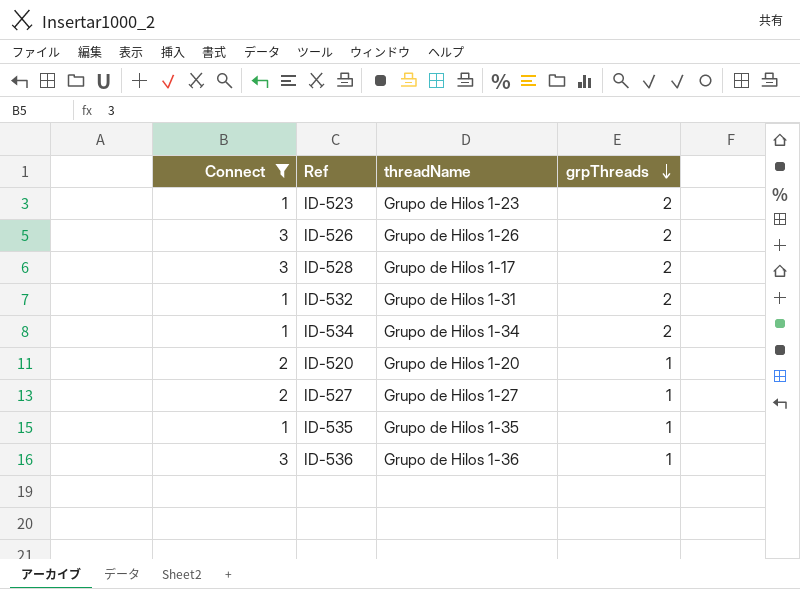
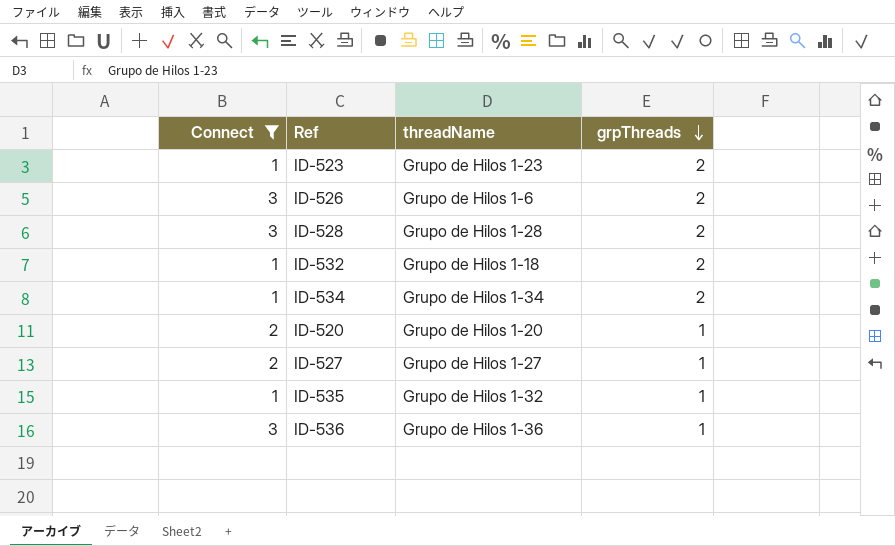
ID-526 | threadName: Grupo de Hilos 1-26 -> Grupo de Hilos 1-6
ID-528 | threadName: Grupo de Hilos 1-17 -> Grupo de Hilos 1-28
ID-532 | threadName: Grupo de Hilos 1-31 -> Grupo de Hilos 1-18
ID-535 | threadName: Grupo de Hilos 1-35 -> Grupo de Hilos 1-32

